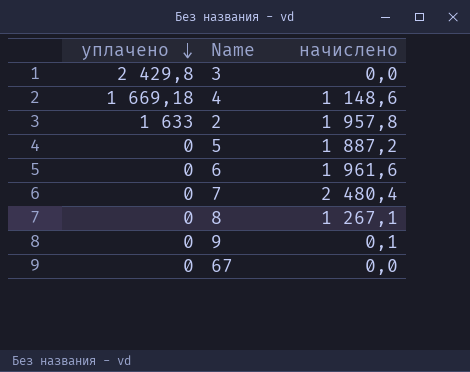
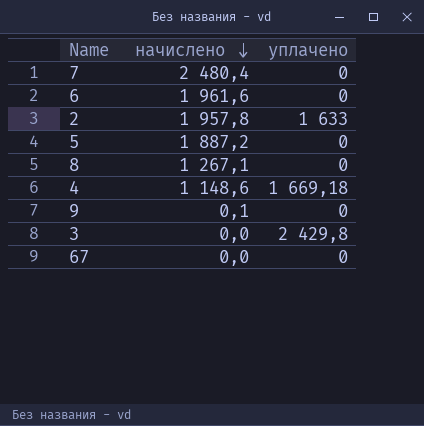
row order: уплачено descending -> начислено descending
column уплачено | position: 1 -> 3

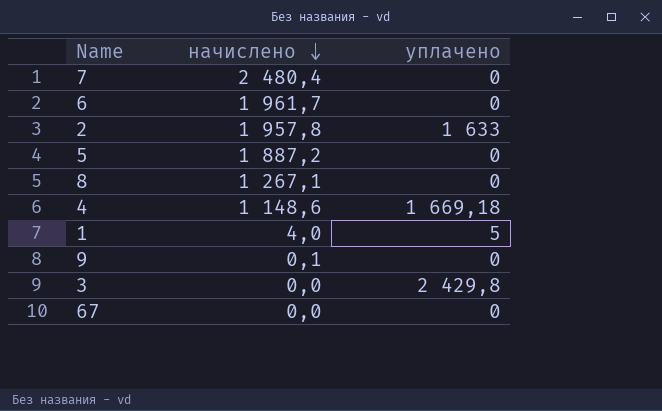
6 | начислено: 1 961,6 -> 1 961,7
row 1: none -> 4,0 | 5

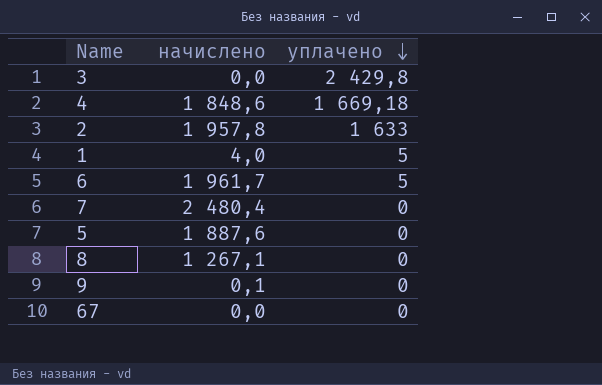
row order: начислено descending -> уплачено descending
4 | начислено: 1 148,6 -> 1 848,6
6 | уплачено: 0 -> 5
5 | начислено: 1 887,2 -> 1 887,6

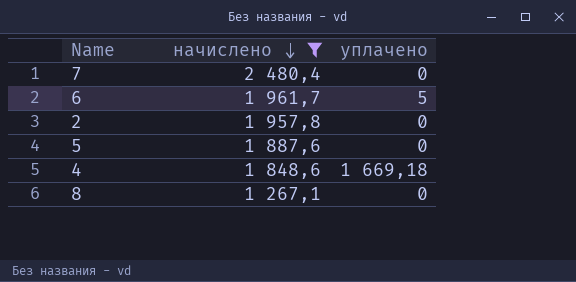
filter: none -> начислено >= 1 267,1
row order: уплачено descending -> начислено descending
2 | уплачено: 1 633 -> 0

